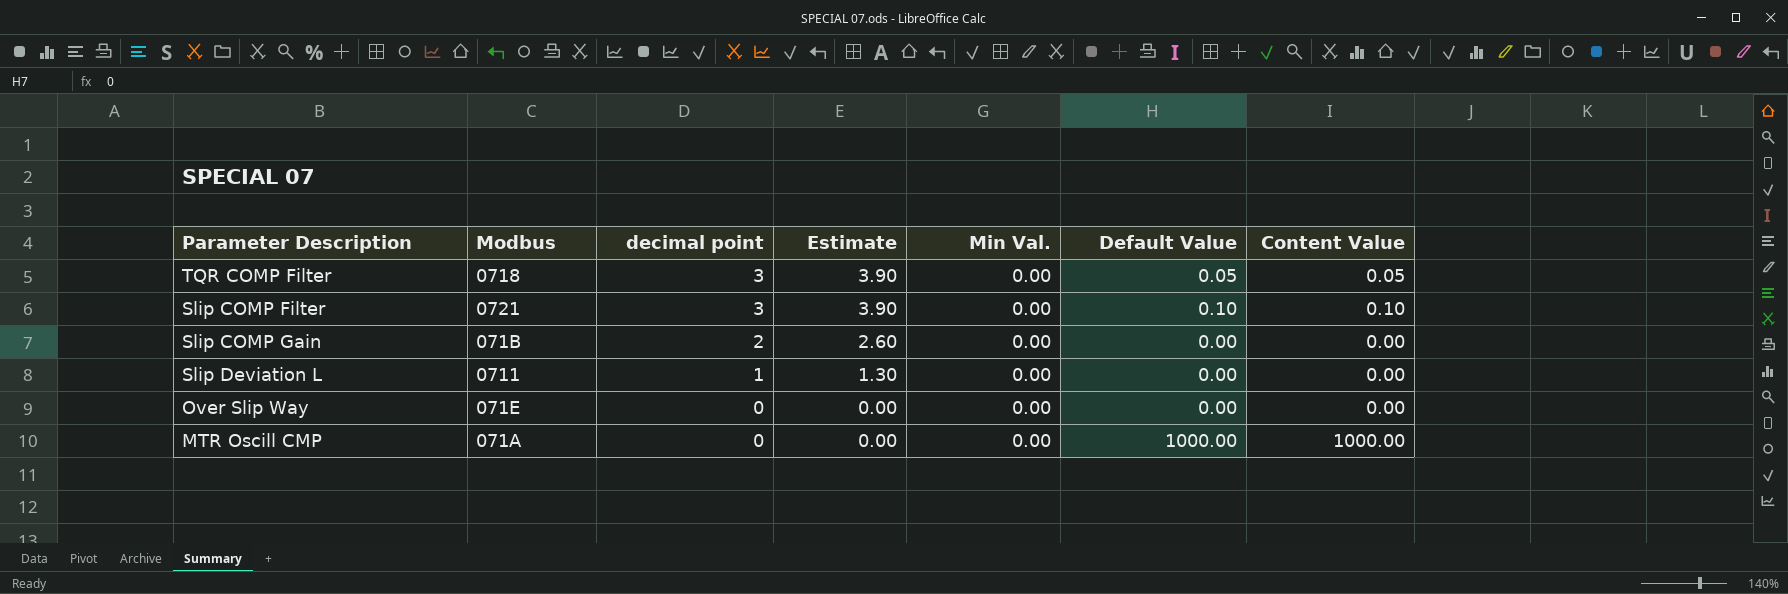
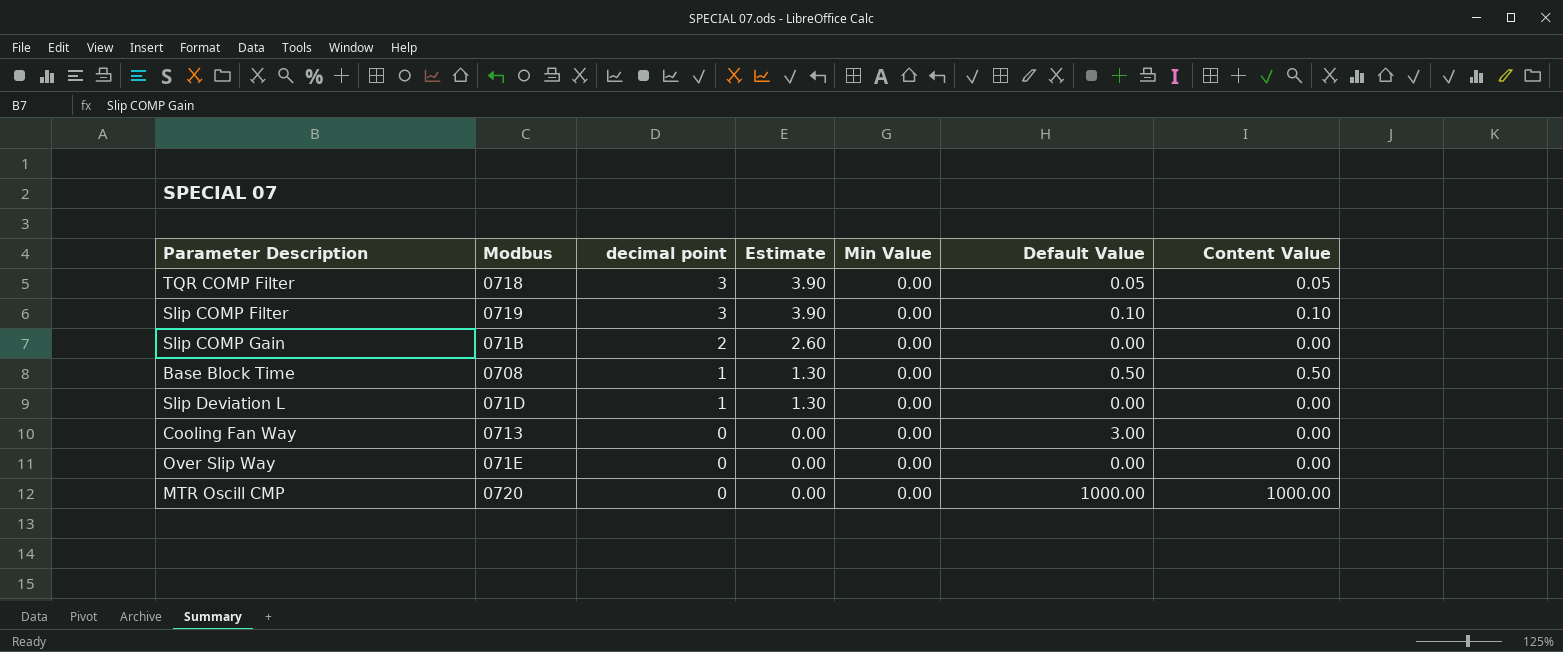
column name: Min Val. -> Min Value
Slip COMP Filter | Modbus: 0721 -> 0719
row Base Block Time: none -> 0708 | 1 | 1.30 | 0.00 | 0.50 | 0.50
Slip Deviation L | Modbus: 0711 -> 071D
row Cooling Fan Way: none -> 0713 | 0 | 0.00 | 0.00 | 3.00 | 0.00
MTR Oscill CMP | Modbus: 071A -> 0720

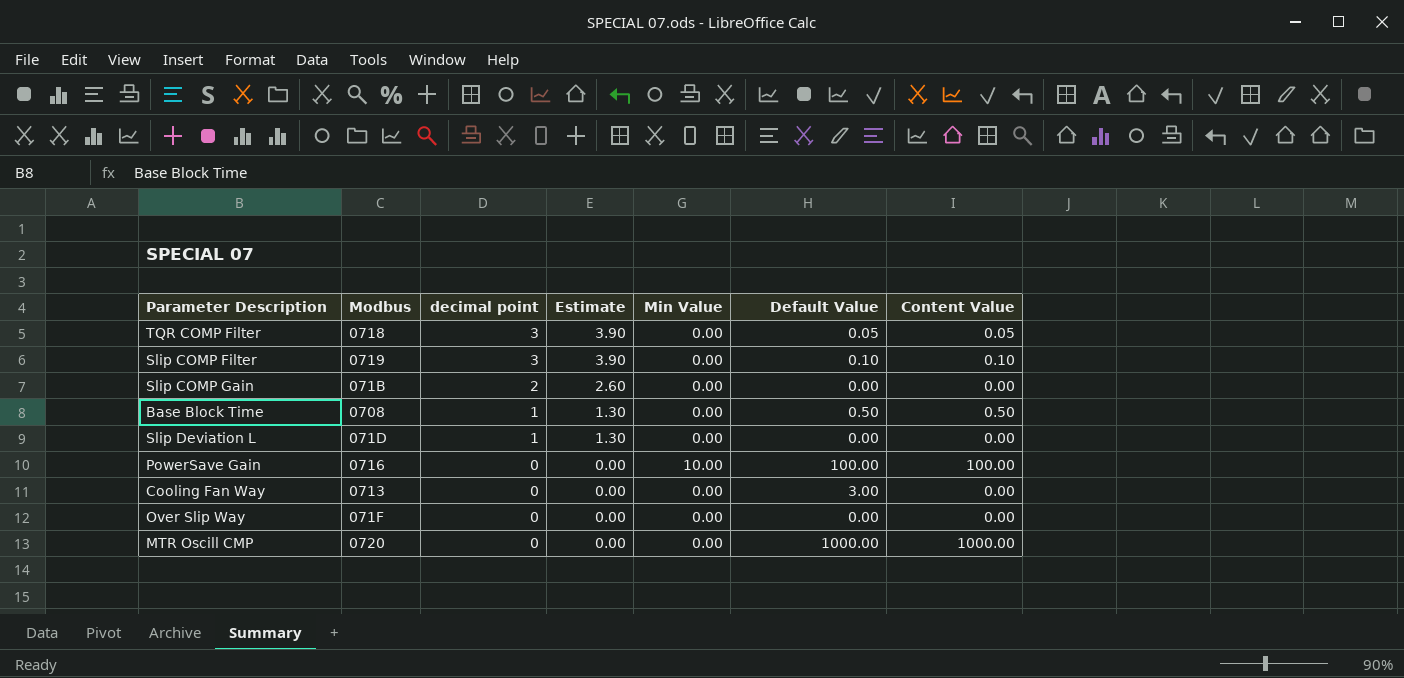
row PowerSave Gain: none -> 0716 | 0 | 0.00 | 10.00 | 100.00 | 100.00
Over Slip Way | Modbus: 071E -> 071F

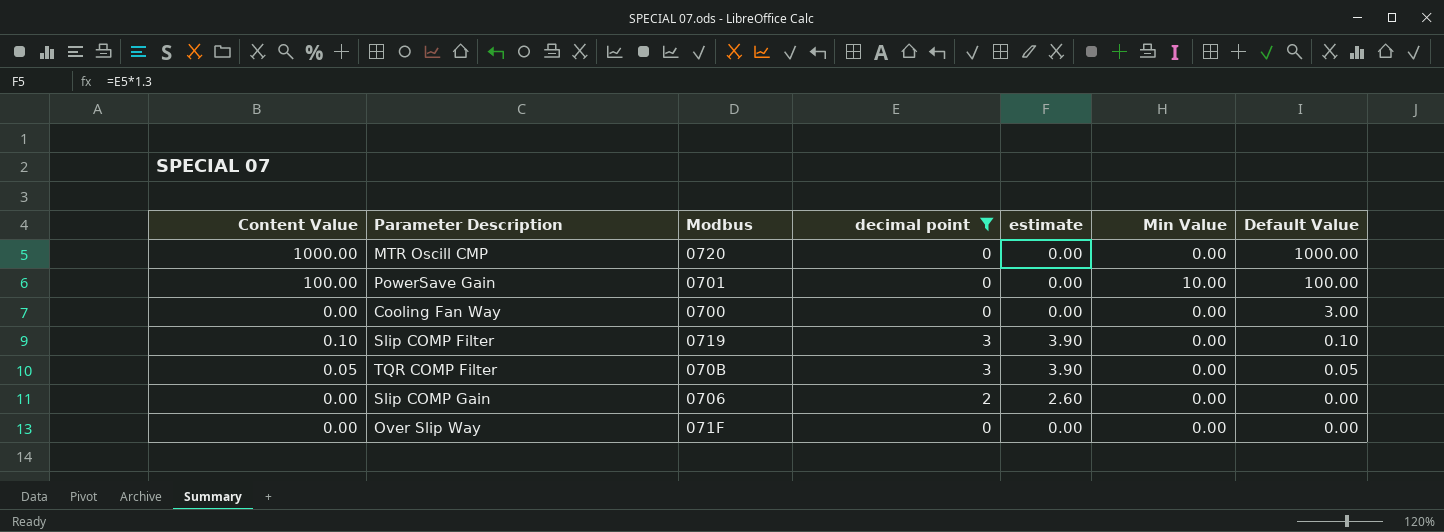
filter: none -> decimal point != 1
row order: decimal point descending -> Default Value descending
column Content Value | position: 7 -> 1
column name: Estimate -> estimate
PowerSave Gain | Modbus: 0716 -> 0701
Cooling Fan Way | Modbus: 0713 -> 0700
TQR COMP Filter | Modbus: 0718 -> 070B
Slip COMP Gain | Modbus: 071B -> 0706

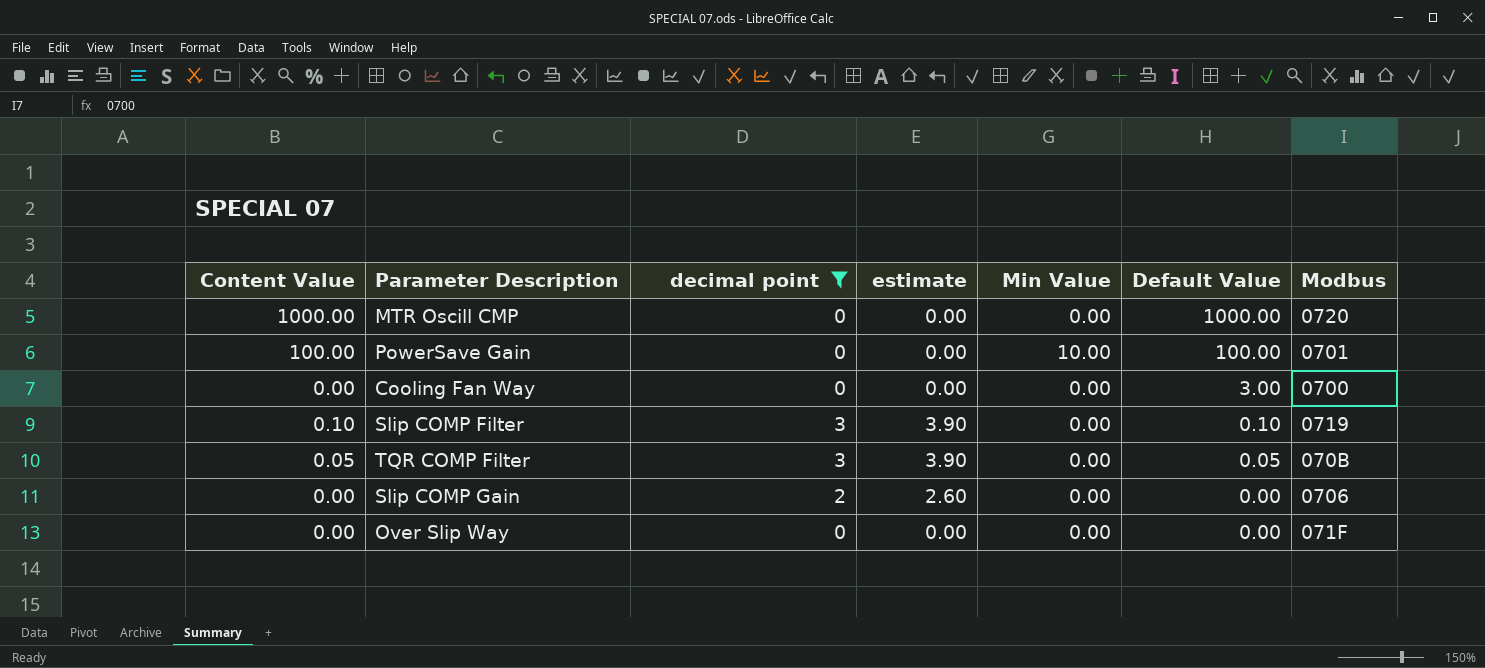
column Modbus | position: 3 -> 7

